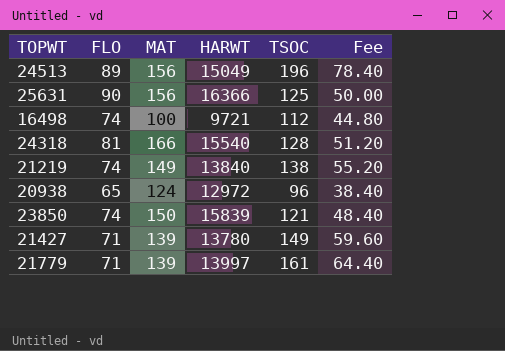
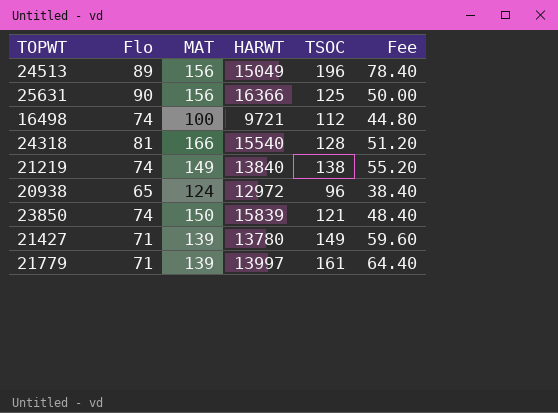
column name: FLO -> Flo

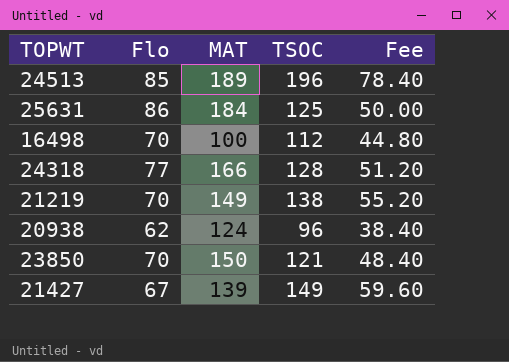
column HARWT | position: 4 -> none
row 21779: 71 | 139 | 13997 | 161 | 64.40 -> none
24513 | Flo: 89 -> 85
24513 | MAT: 156 -> 189
25631 | Flo: 90 -> 86
25631 | MAT: 156 -> 184
16498 | Flo: 74 -> 70
24318 | Flo: 81 -> 77
21219 | Flo: 74 -> 70
20938 | Flo: 65 -> 62
23850 | Flo: 74 -> 70
21427 | Flo: 71 -> 67

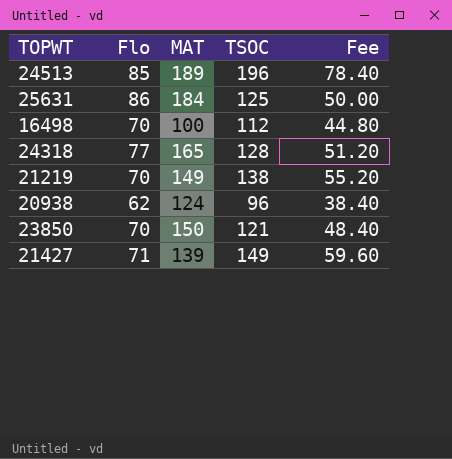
24318 | MAT: 166 -> 165
21427 | Flo: 67 -> 71

